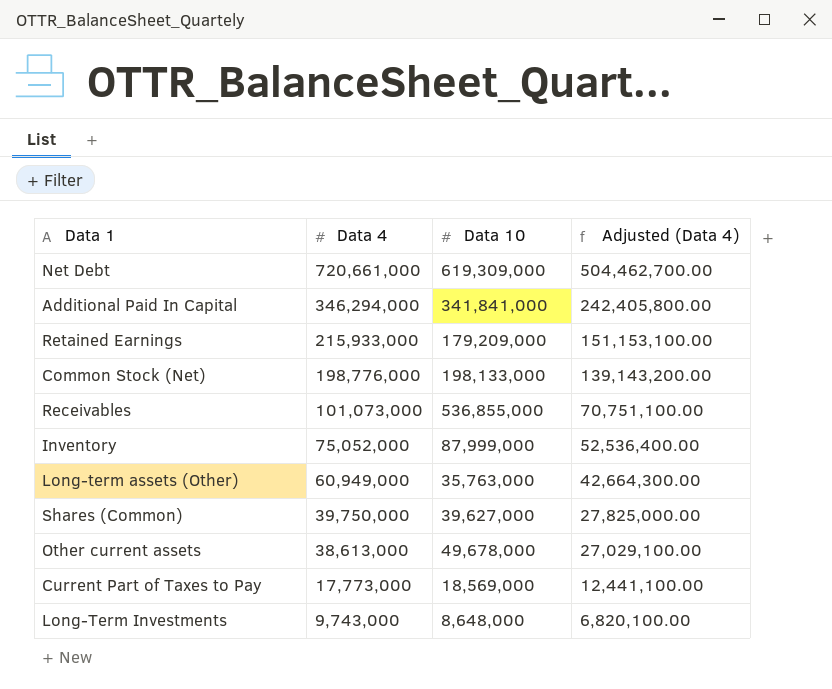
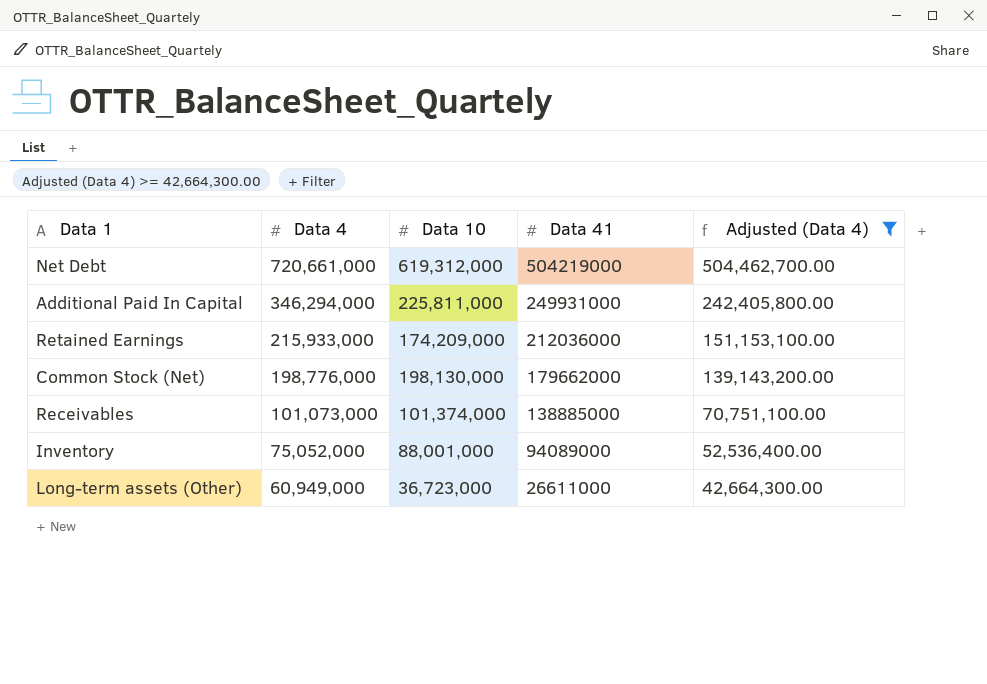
filter: none -> Adjusted (Data 4) >= 42,664,300.00
column Data 41 | position: none -> 4
Net Debt | Data 10: 619,309,000 -> 619,312,000
Additional Paid In Capital | Data 10: 341,841,000 -> 225,811,000
Retained Earnings | Data 10: 179,209,000 -> 174,209,000
Common Stock (Net) | Data 10: 198,133,000 -> 198,130,000
Receivables | Data 10: 536,855,000 -> 101,374,000
Inventory | Data 10: 87,999,000 -> 88,001,000
Long-term assets (Other) | Data 10: 35,763,000 -> 36,723,000

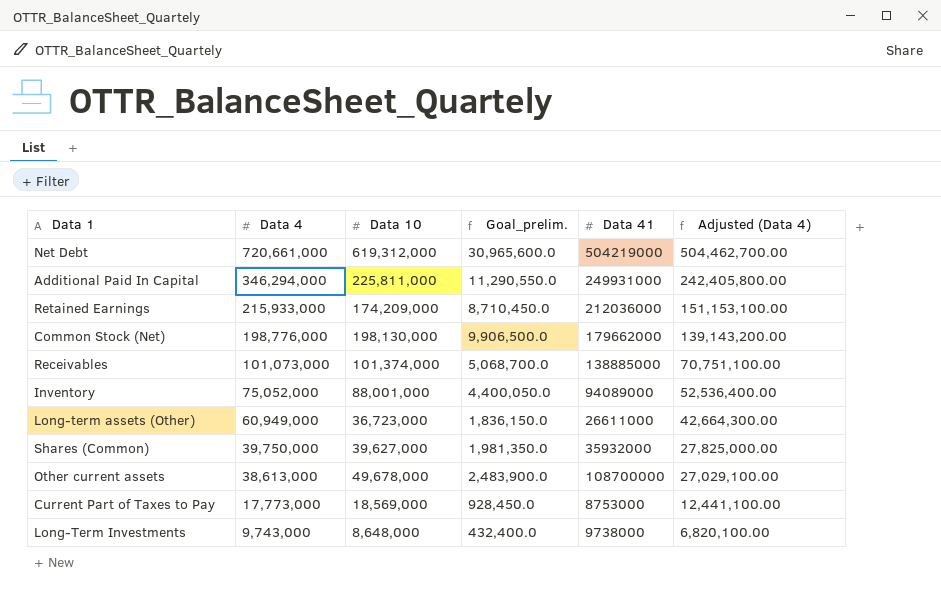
filter: Adjusted (Data 4) >= 42,664,300.00 -> none
column Goal_prelim. | formula: none -> [Data 10] * 0.05

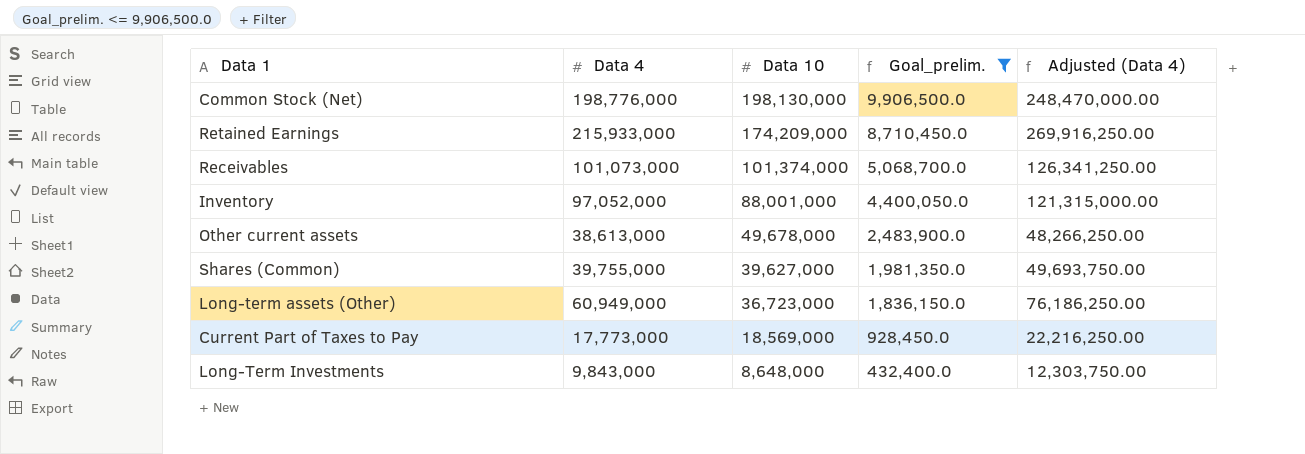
filter: none -> Goal_prelim. <= 9,906,500.0
row order: Data 4 descending -> Data 10 descending
column Data 41 | position: 5 -> none
column Adjusted (Data 4) | formula: [Data 4] * 0.7 -> [Data 4] * 1.25
Inventory | Data 4: 75,052,000 -> 97,052,000
Shares (Common) | Data 4: 39,750,000 -> 39,755,000
Long-Term Investments | Data 4: 9,743,000 -> 9,843,000

